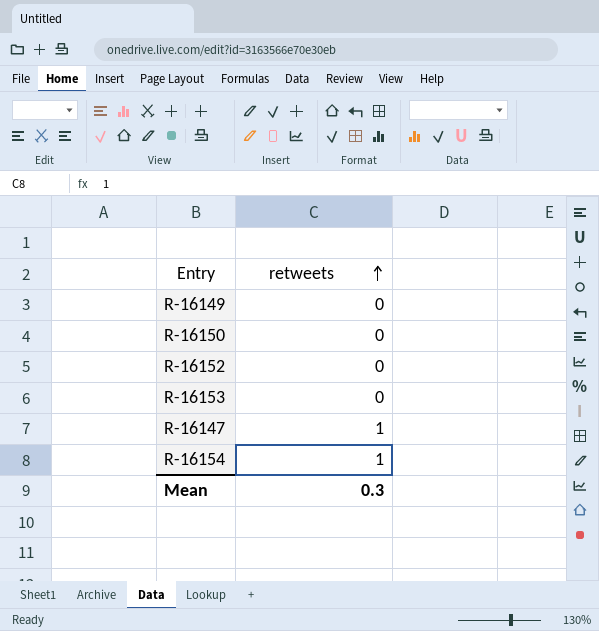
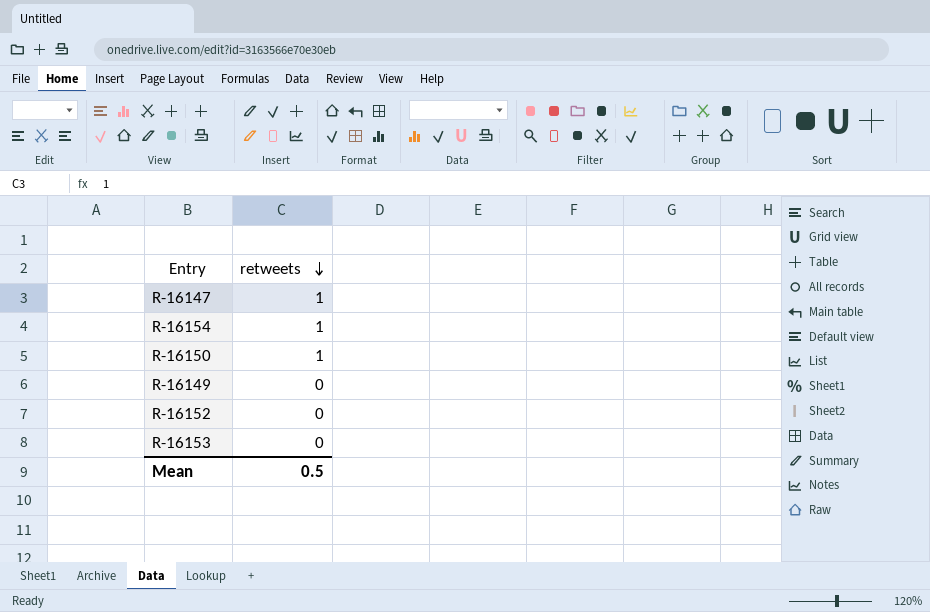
row order: retweets ascending -> retweets descending
R-16150 | retweets: 0 -> 1
Mean | retweets: 0.3 -> 0.5

